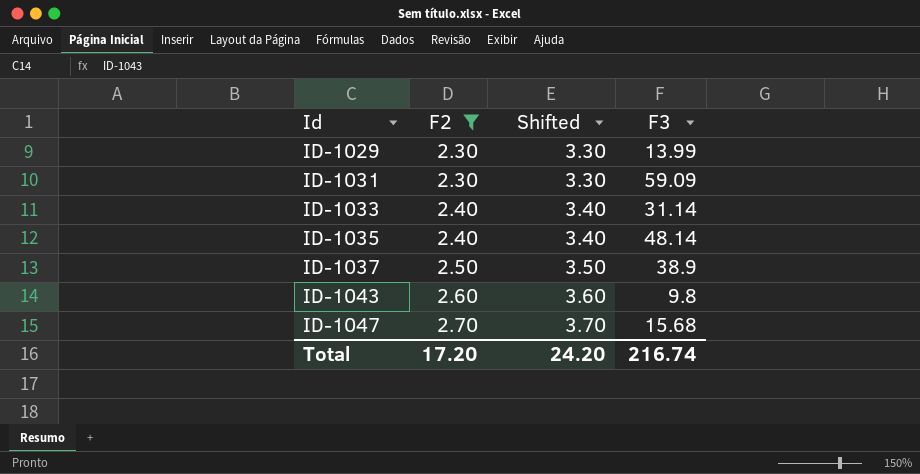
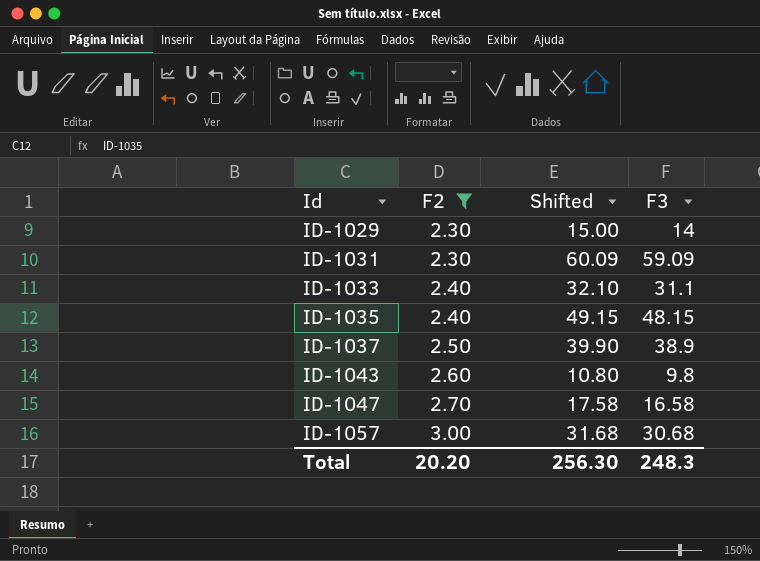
column Shifted | formula: [F2] + 1 -> [F3] + 1
ID-1029 | F3: 13.99 -> 14
ID-1033 | F3: 31.14 -> 31.1
ID-1035 | F3: 48.14 -> 48.15
ID-1047 | F3: 15.68 -> 16.58
row ID-1057: none -> 3.00 | 31.68 | 30.68
Total | F2: 17.20 -> 20.20
Total | Shifted: 24.20 -> 256.30
Total | F3: 216.74 -> 248.3

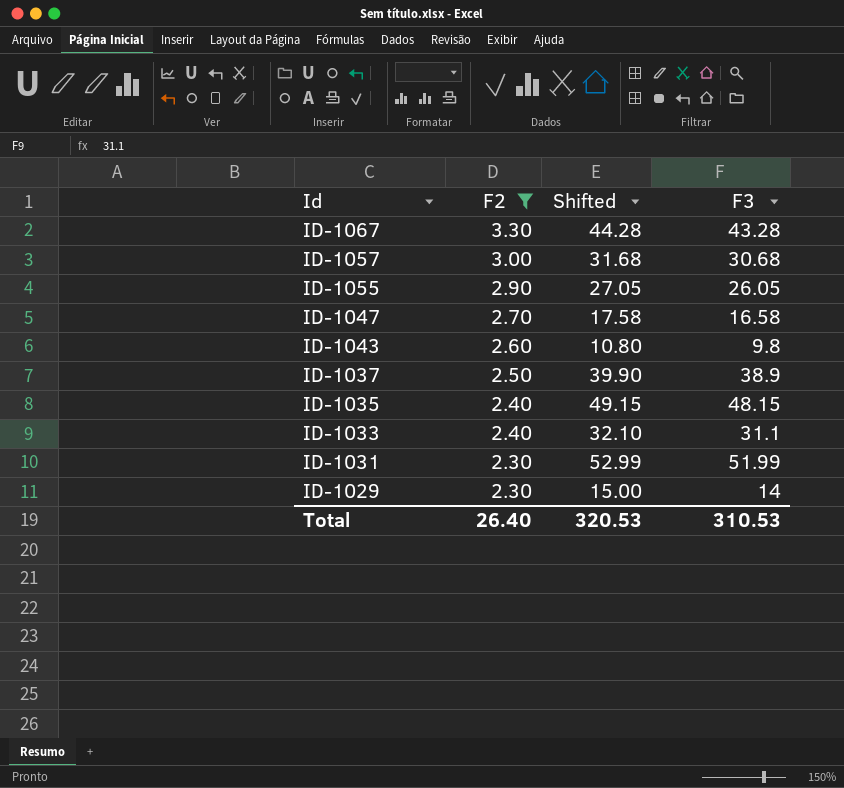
row order: Id ascending -> Id descending
row ID-1067: none -> 3.30 | 44.28 | 43.28
row ID-1055: none -> 2.90 | 27.05 | 26.05
ID-1031 | Shifted: 60.09 -> 52.99
ID-1031 | F3: 59.09 -> 51.99
Total | F2: 20.20 -> 26.40
Total | Shifted: 256.30 -> 320.53
Total | F3: 248.3 -> 310.53

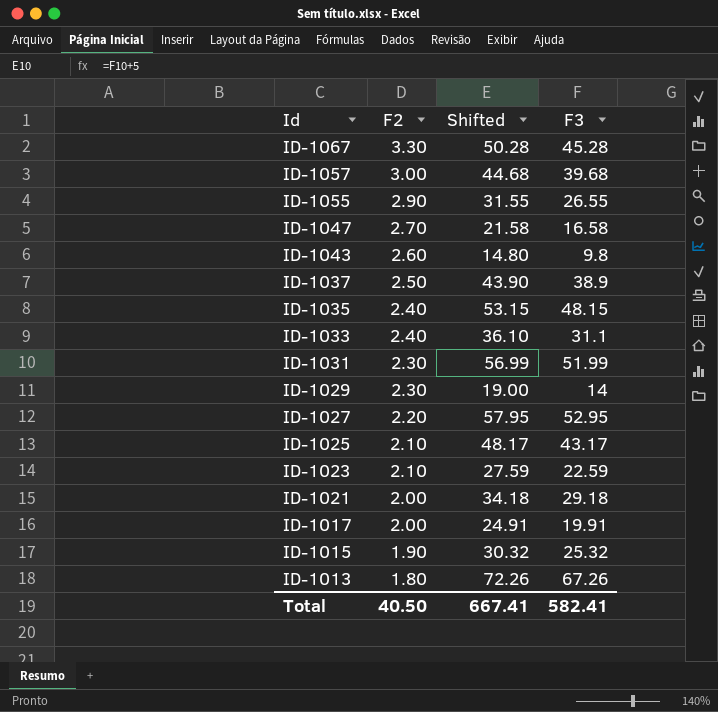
filter: F2 >= 2.30 -> none
column Shifted | formula: [F3] + 1 -> [F3] + 5
ID-1067 | F3: 43.28 -> 45.28
ID-1057 | F3: 30.68 -> 39.68
ID-1055 | F3: 26.05 -> 26.55
Total | F2: 26.40 -> 40.50
Total | Shifted: 320.53 -> 667.41
Total | F3: 310.53 -> 582.41

